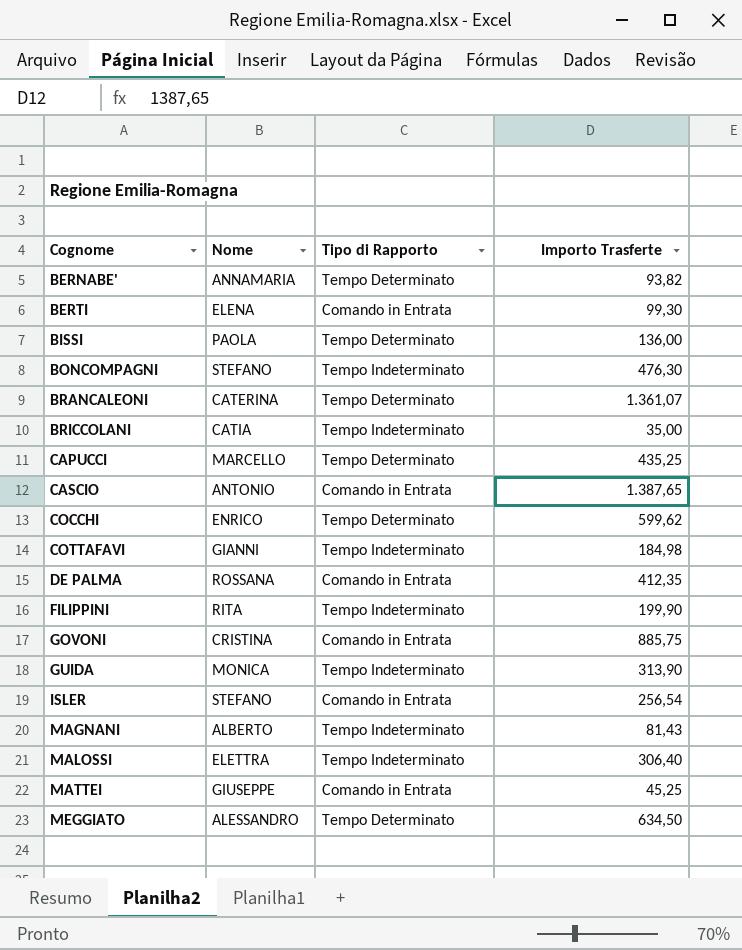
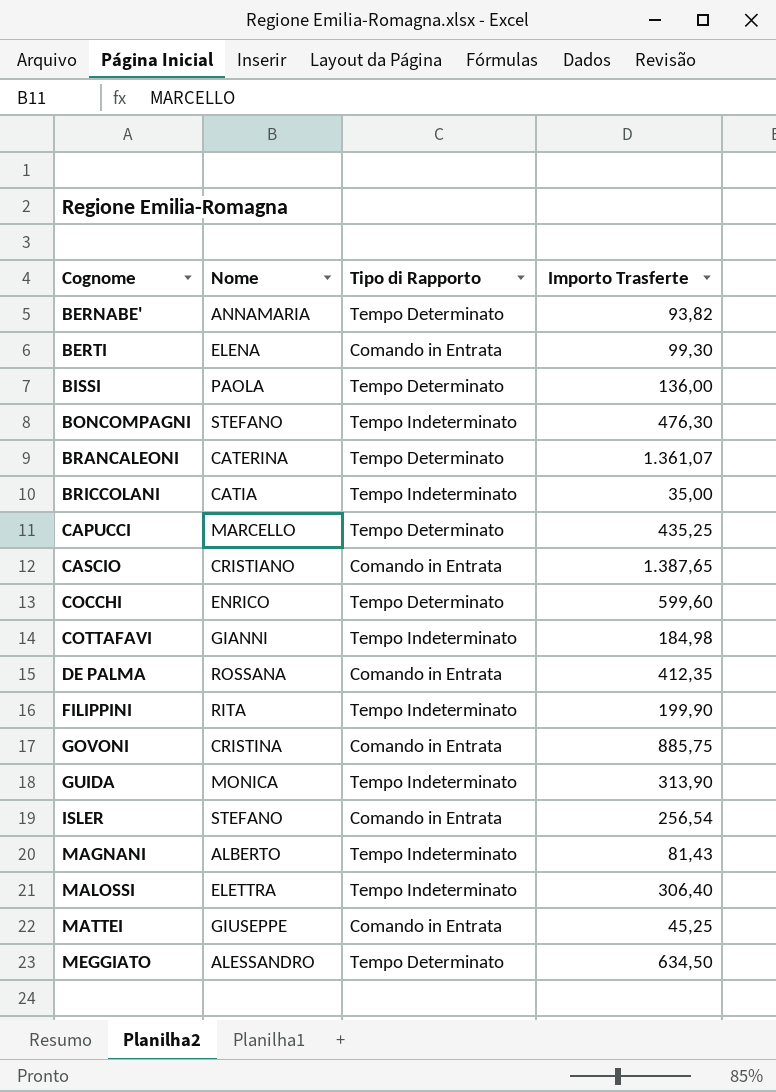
CASCIO | Nome: ANTONIO -> CRISTIANO
COCCHI | Importo Trasferte: 599,62 -> 599,60

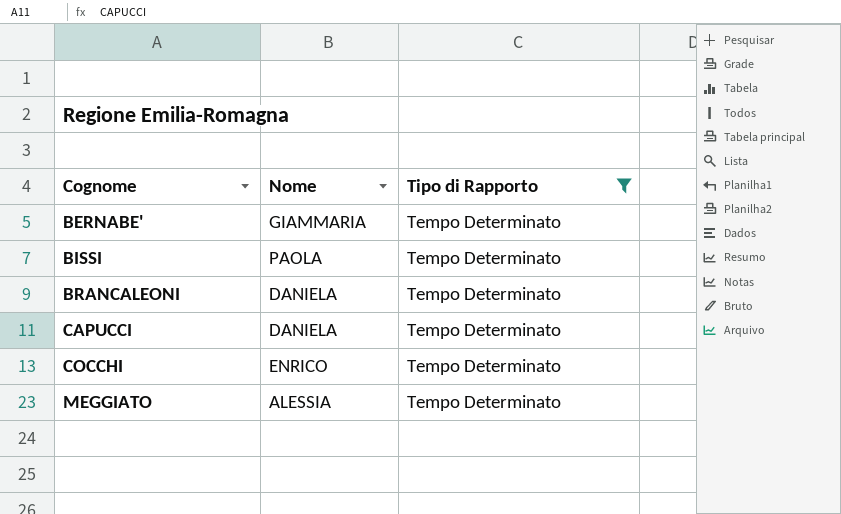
filter: none -> Tipo di Rapporto = Tempo Determinato
column Importo Trasferte | position: 4 -> none
BERNABE' | Nome: ANNAMARIA -> GIAMMARIA
BRANCALEONI | Nome: CATERINA -> DANIELA
CAPUCCI | Nome: MARCELLO -> DANIELA
MEGGIATO | Nome: ALESSANDRO -> ALESSIA

